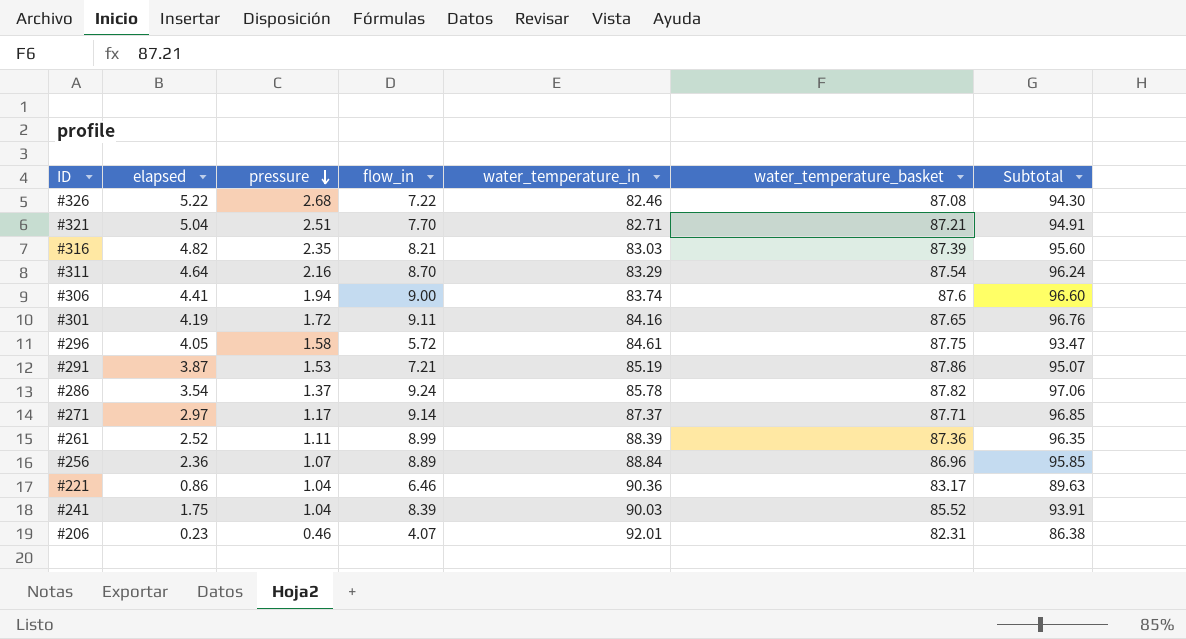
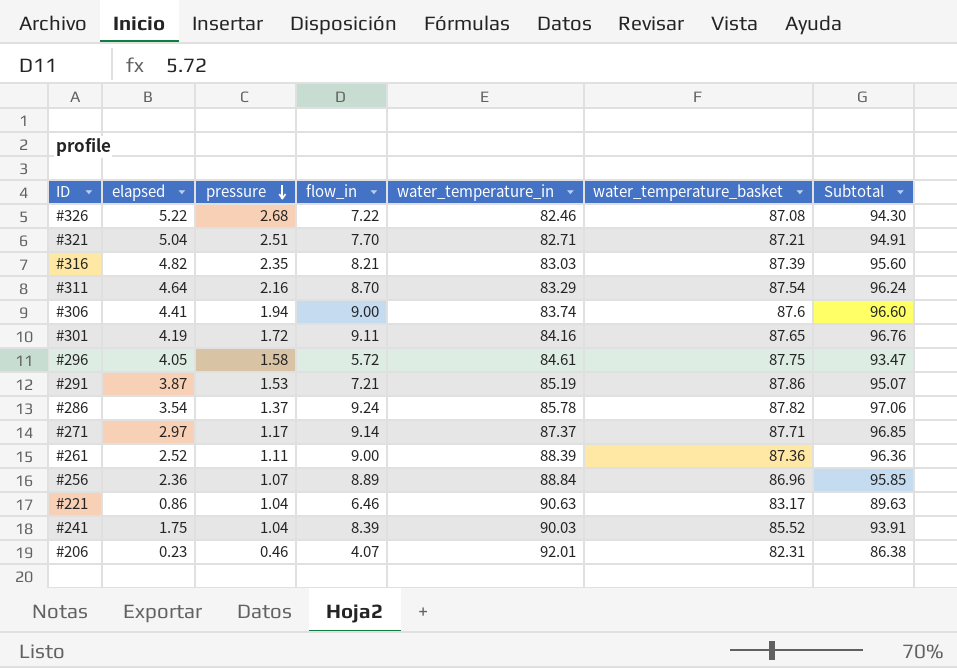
#261 | flow_in: 8.99 -> 9.00
#261 | Subtotal: 96.35 -> 96.36
#221 | water_temperature_in: 90.36 -> 90.63

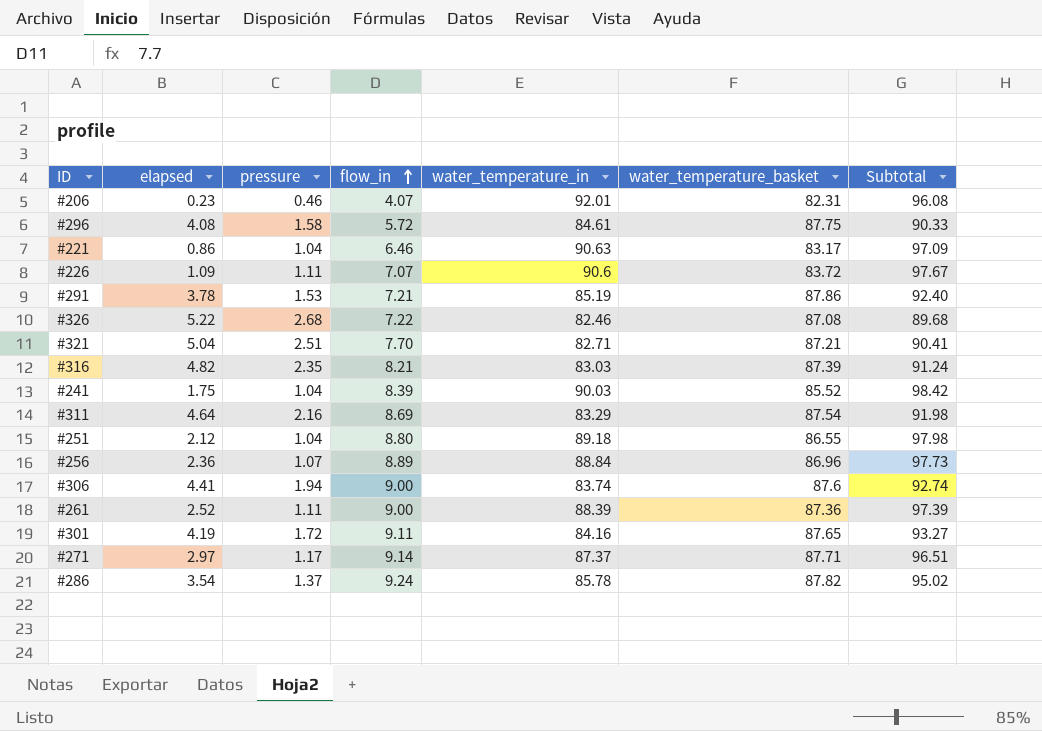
row order: pressure descending -> flow_in ascending
column Subtotal | formula: [flow_in] + [water_temperature_basket] -> [flow_in] + [water_temperature_in]
#296 | elapsed: 4.05 -> 4.08
row #226: none -> 1.09 | 1.11 | 7.07 | 90.6 | 83.72 | 97.67
#291 | elapsed: 3.87 -> 3.78
#311 | flow_in: 8.70 -> 8.69
row #251: none -> 2.12 | 1.04 | 8.80 | 89.18 | 86.55 | 97.98

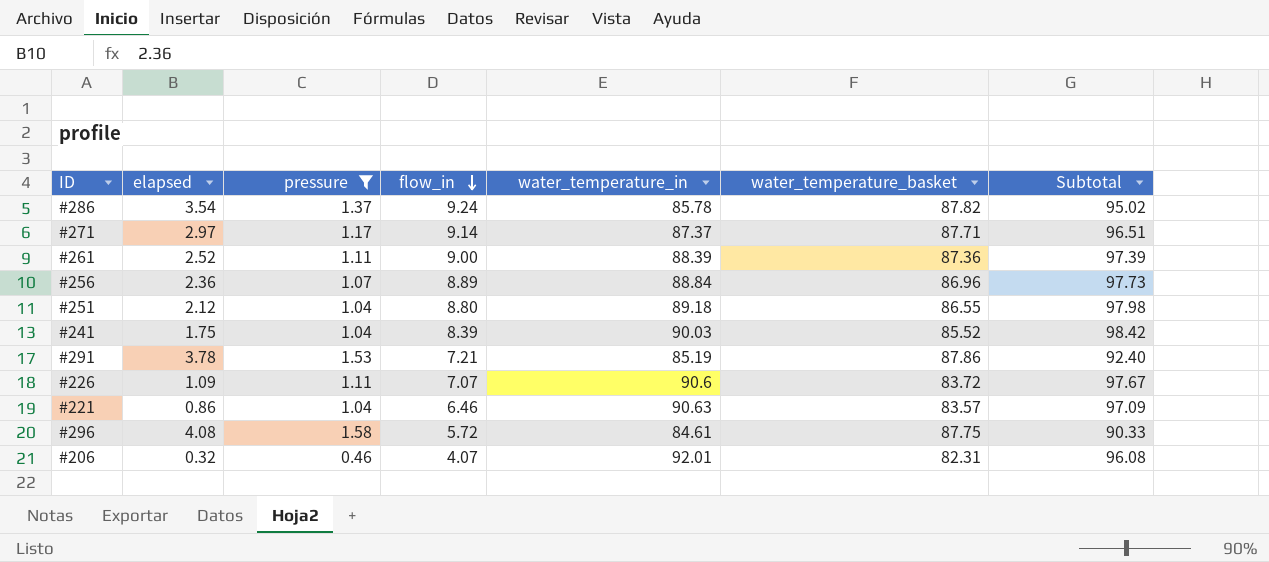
filter: none -> pressure <= 1.58
row order: flow_in ascending -> flow_in descending
#221 | water_temperature_basket: 83.17 -> 83.57
#206 | elapsed: 0.23 -> 0.32

